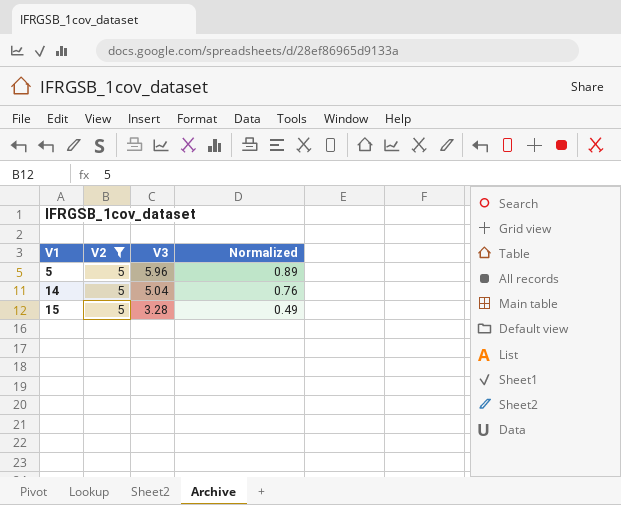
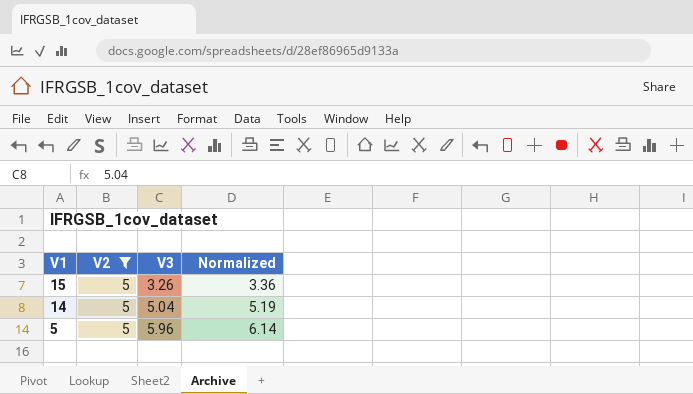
row order: V1 ascending -> V1 descending
column Normalized | formula: [V3] * 0.15 -> [V3] * 1.03
15 | V3: 3.28 -> 3.26

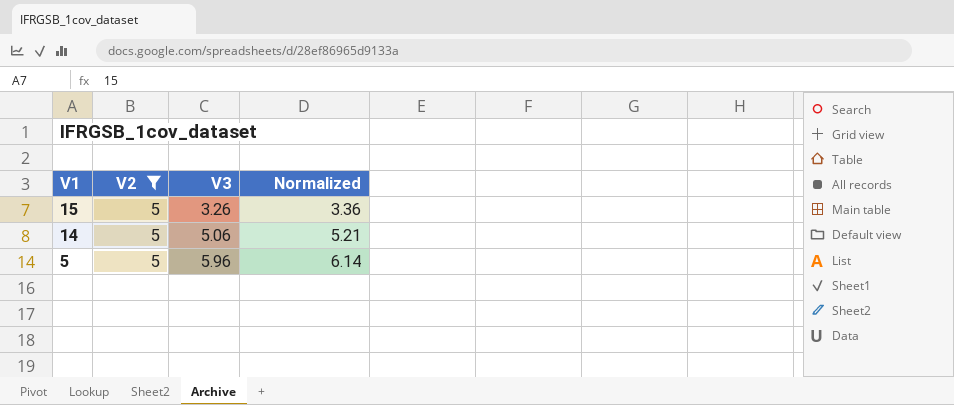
14 | V3: 5.04 -> 5.06
14 | Normalized: 5.19 -> 5.21

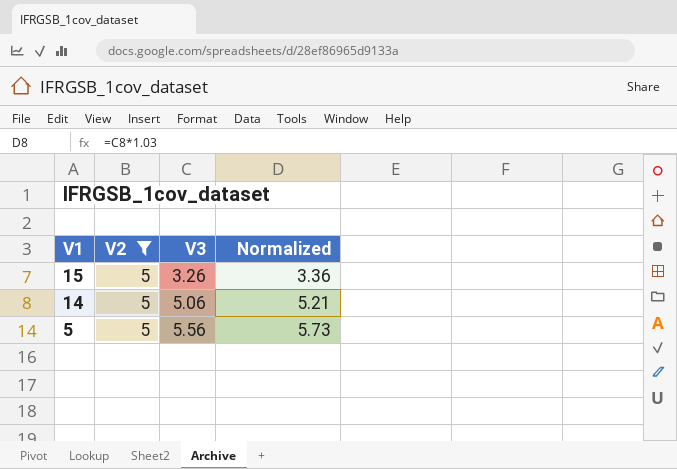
5 | V3: 5.96 -> 5.56
5 | Normalized: 6.14 -> 5.73

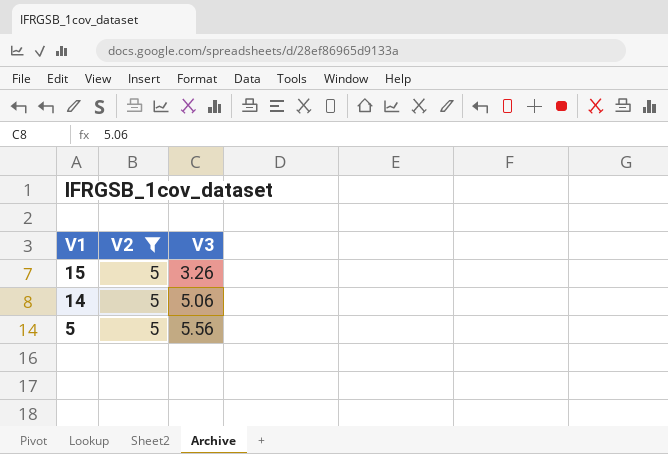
column Normalized | formula: [V3] * 1.03 -> none

